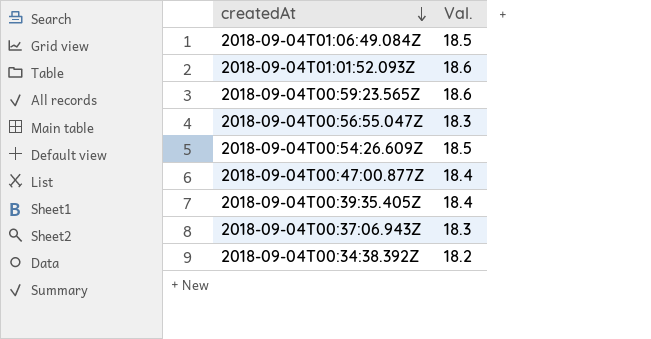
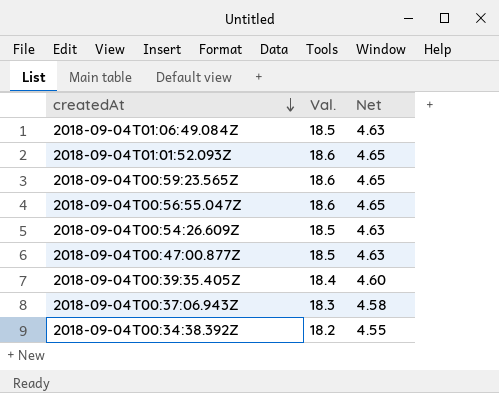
column Net | formula: none -> [Val.] * 0.25
2018-09-04T00:56:55.047Z | Val.: 18.3 -> 18.6
2018-09-04T00:47:00.877Z | Val.: 18.4 -> 18.5

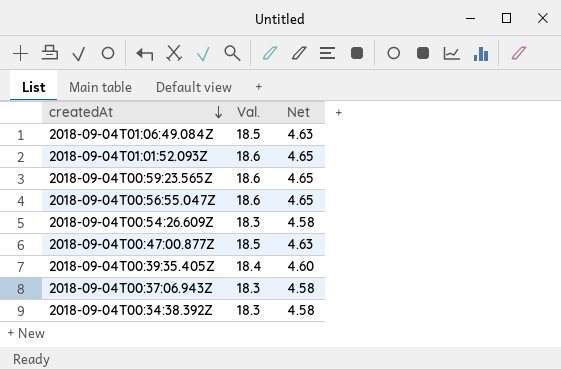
2018-09-04T00:54:26.609Z | Val.: 18.5 -> 18.3
2018-09-04T00:54:26.609Z | Net: 4.63 -> 4.58
2018-09-04T00:34:38.392Z | Val.: 18.2 -> 18.3
2018-09-04T00:34:38.392Z | Net: 4.55 -> 4.58

